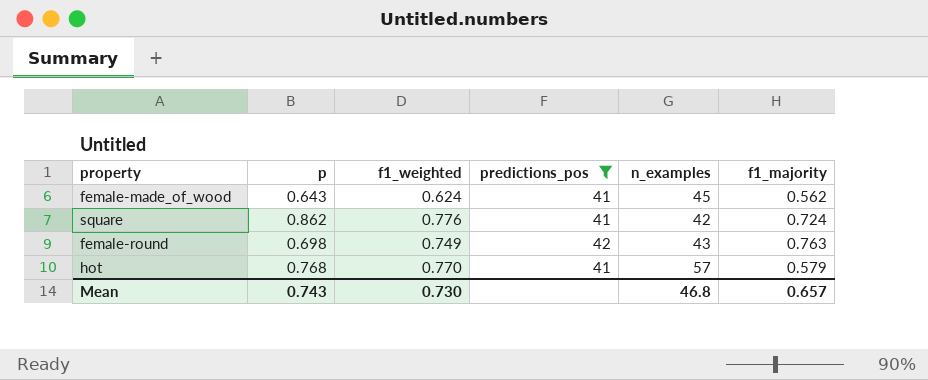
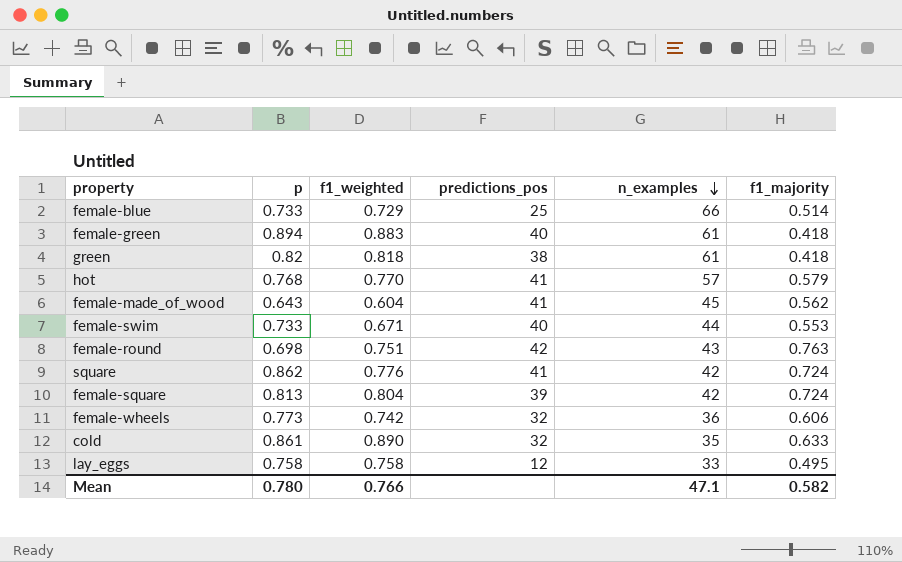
filter: predictions_pos >= 41 -> none
row order: none -> n_examples descending
female-made_of_wood | f1_weighted: 0.624 -> 0.604
female-round | f1_weighted: 0.749 -> 0.751
Mean | p: 0.743 -> 0.780
Mean | f1_weighted: 0.730 -> 0.766
Mean | n_examples: 46.8 -> 47.1
Mean | f1_majority: 0.657 -> 0.582

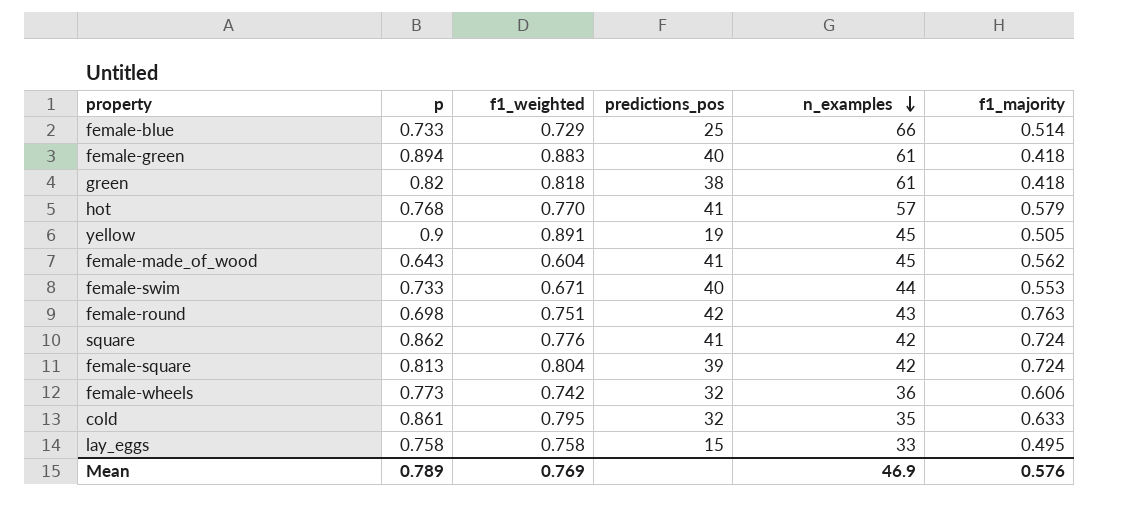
row yellow: none -> 0.9 | 0.891 | 19 | 45 | 0.505
cold | f1_weighted: 0.890 -> 0.795
lay_eggs | predictions_pos: 12 -> 15
Mean | p: 0.780 -> 0.789
Mean | f1_weighted: 0.766 -> 0.769
Mean | n_examples: 47.1 -> 46.9
Mean | f1_majority: 0.582 -> 0.576

